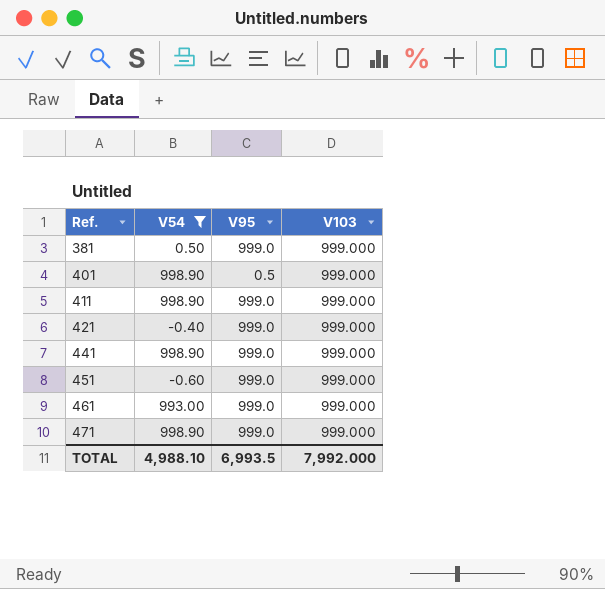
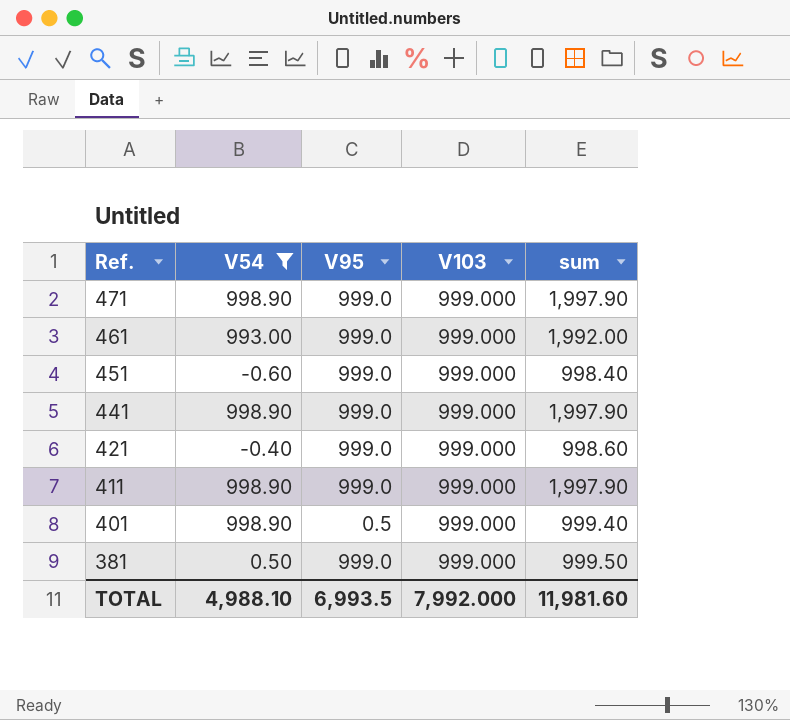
row order: Ref. ascending -> Ref. descending
column sum | formula: none -> [V54] + [V95]

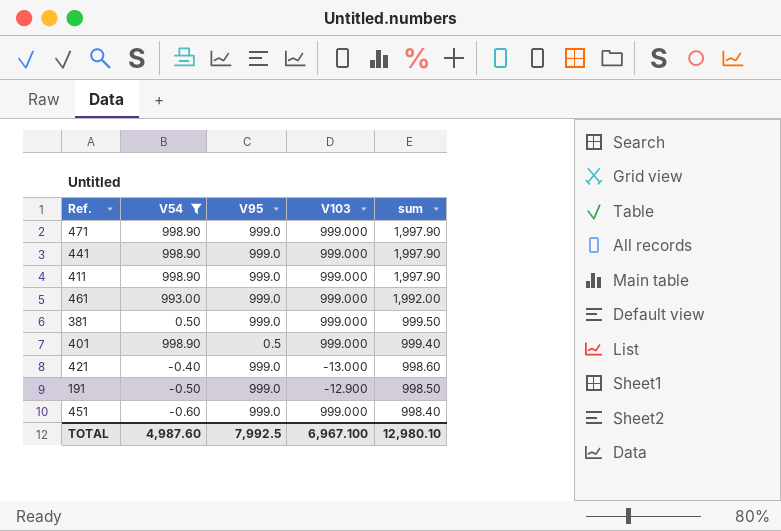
row order: Ref. descending -> sum descending
421 | V103: 999.000 -> -13.000
row 191: none -> -0.50 | 999.0 | -12.900 | 998.50
TOTAL | V54: 4,988.10 -> 4,987.60
TOTAL | V95: 6,993.5 -> 7,992.5
TOTAL | V103: 7,992.000 -> 6,967.100
TOTAL | sum: 11,981.60 -> 12,980.10

